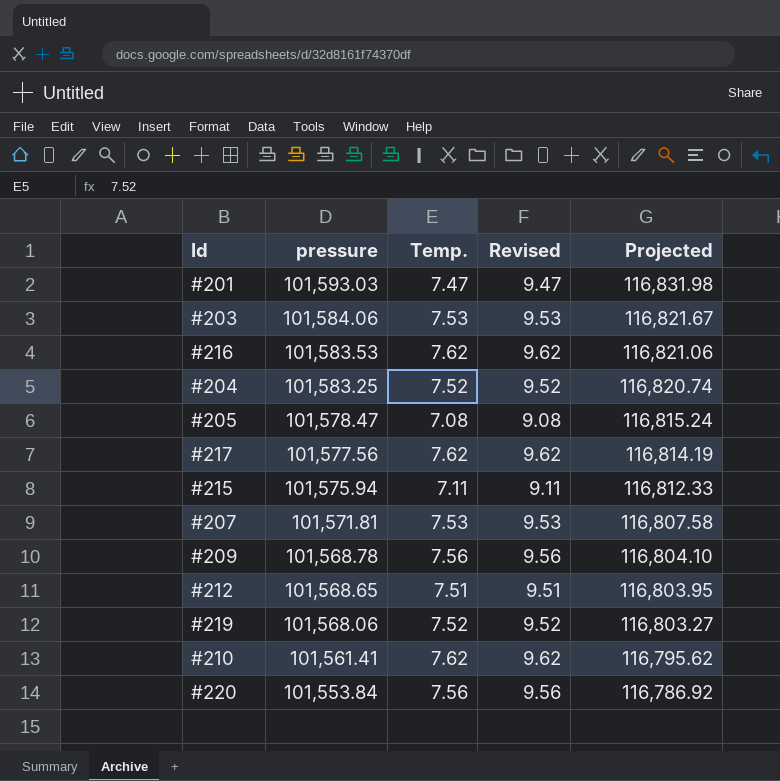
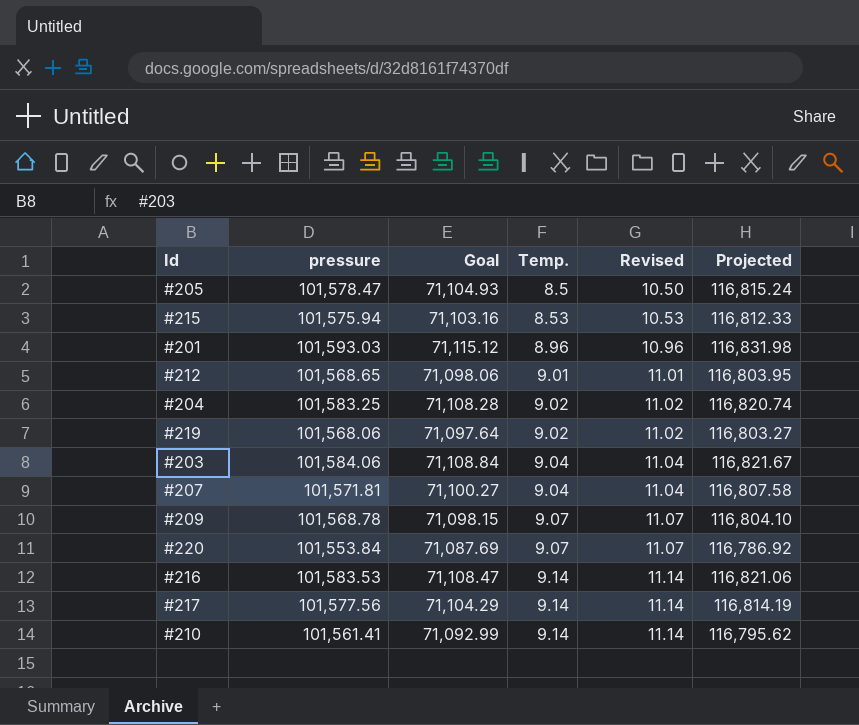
row order: pressure descending -> Temp. ascending
column Goal | formula: none -> [pressure] * 0.7
#205 | Temp.: 7.08 -> 8.5
#205 | Revised: 9.08 -> 10.50
#215 | Temp.: 7.11 -> 8.53
#215 | Revised: 9.11 -> 10.53
#201 | Temp.: 7.47 -> 8.96
#201 | Revised: 9.47 -> 10.96
#212 | Temp.: 7.51 -> 9.01
#212 | Revised: 9.51 -> 11.01
#204 | Temp.: 7.52 -> 9.02
#204 | Revised: 9.52 -> 11.02
#219 | Temp.: 7.52 -> 9.02
#219 | Revised: 9.52 -> 11.02
#203 | Temp.: 7.53 -> 9.04
#203 | Revised: 9.53 -> 11.04
#207 | Temp.: 7.53 -> 9.04
#207 | Revised: 9.53 -> 11.04
#209 | Temp.: 7.56 -> 9.07
#209 | Revised: 9.56 -> 11.07
#220 | Temp.: 7.56 -> 9.07
#220 | Revised: 9.56 -> 11.07
#216 | Temp.: 7.62 -> 9.14
#216 | Revised: 9.62 -> 11.14
#217 | Temp.: 7.62 -> 9.14
#217 | Revised: 9.62 -> 11.14
#210 | Temp.: 7.62 -> 9.14
#210 | Revised: 9.62 -> 11.14

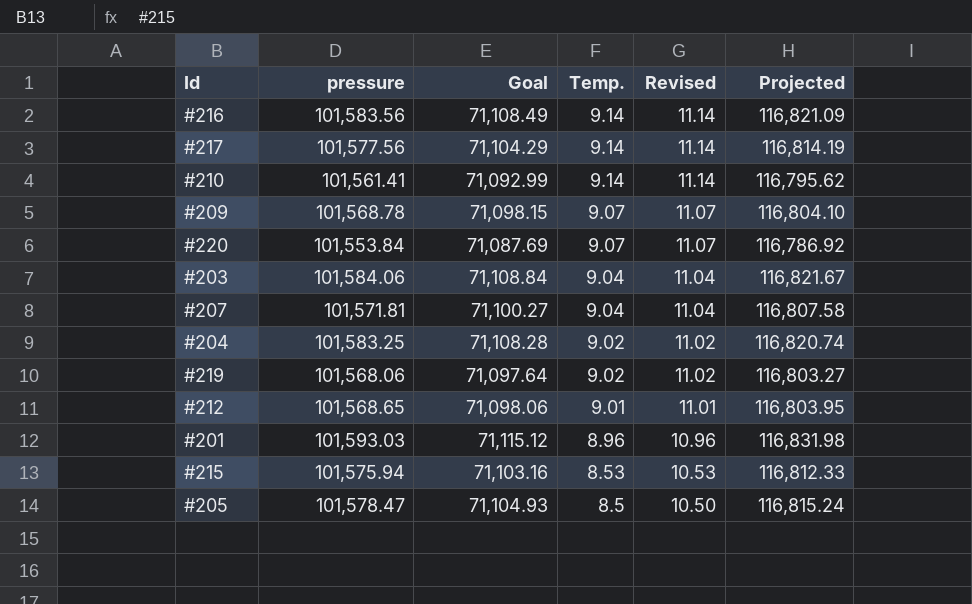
row order: Temp. ascending -> Temp. descending
#216 | pressure: 101,583.53 -> 101,583.56
#216 | Goal: 71,108.47 -> 71,108.49
#216 | Projected: 116,821.06 -> 116,821.09

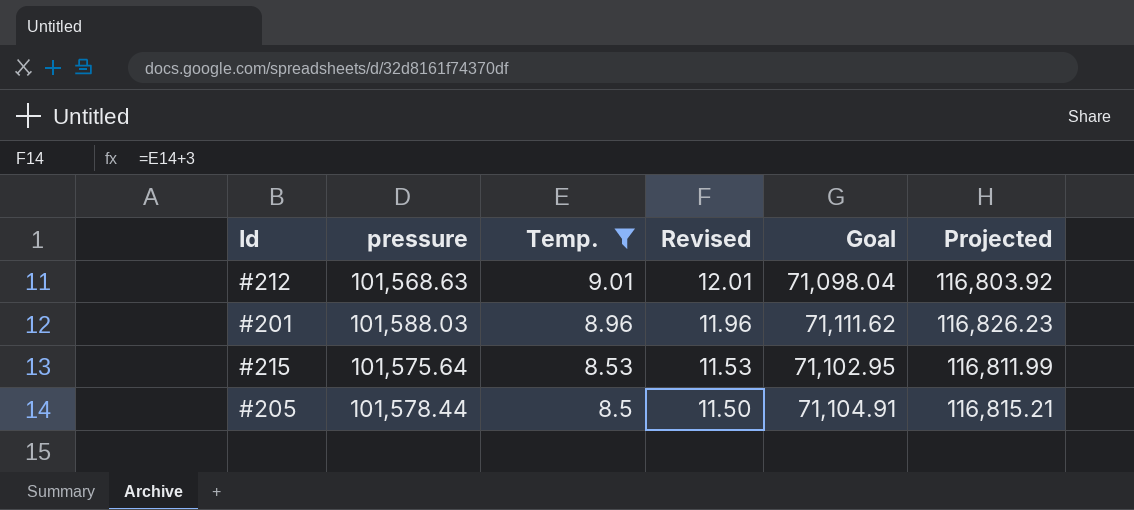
filter: none -> Temp. <= 9.01
column Revised | formula: [Temp.] + 2 -> [Temp.] + 3
column Goal | position: 3 -> 5
#212 | pressure: 101,568.65 -> 101,568.63
#212 | Goal: 71,098.06 -> 71,098.04
#212 | Projected: 116,803.95 -> 116,803.92
#201 | pressure: 101,593.03 -> 101,588.03
#201 | Goal: 71,115.12 -> 71,111.62
#201 | Projected: 116,831.98 -> 116,826.23
#215 | pressure: 101,575.94 -> 101,575.64
#215 | Goal: 71,103.16 -> 71,102.95
#215 | Projected: 116,812.33 -> 116,811.99
#205 | pressure: 101,578.47 -> 101,578.44
#205 | Goal: 71,104.93 -> 71,104.91
#205 | Projected: 116,815.24 -> 116,815.21

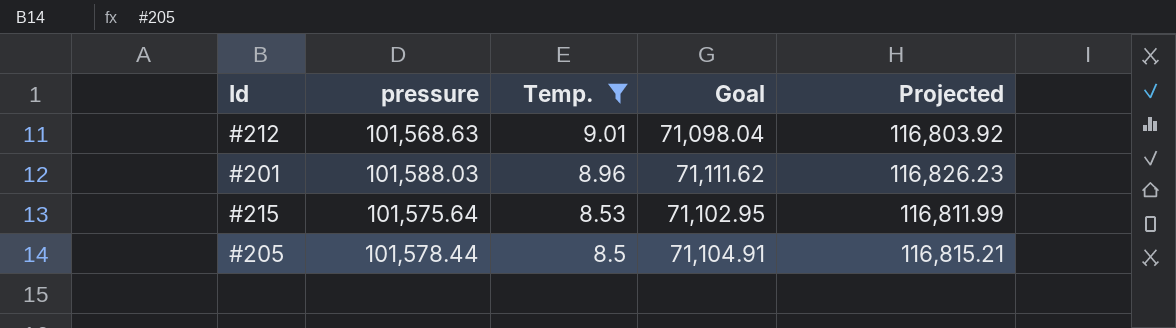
column Revised | formula: [Temp.] + 3 -> none

